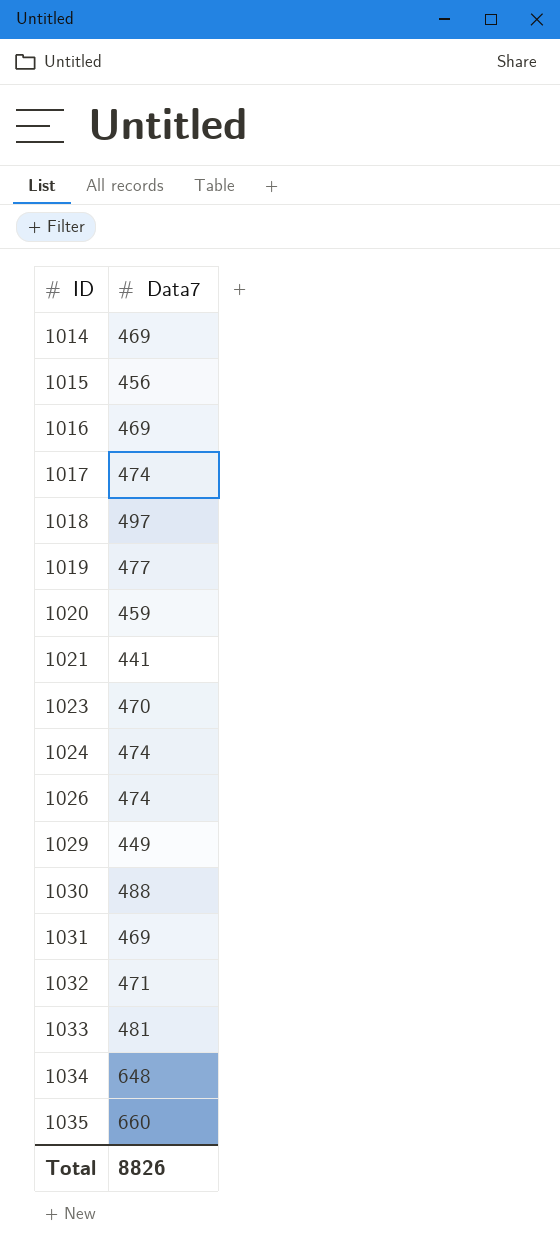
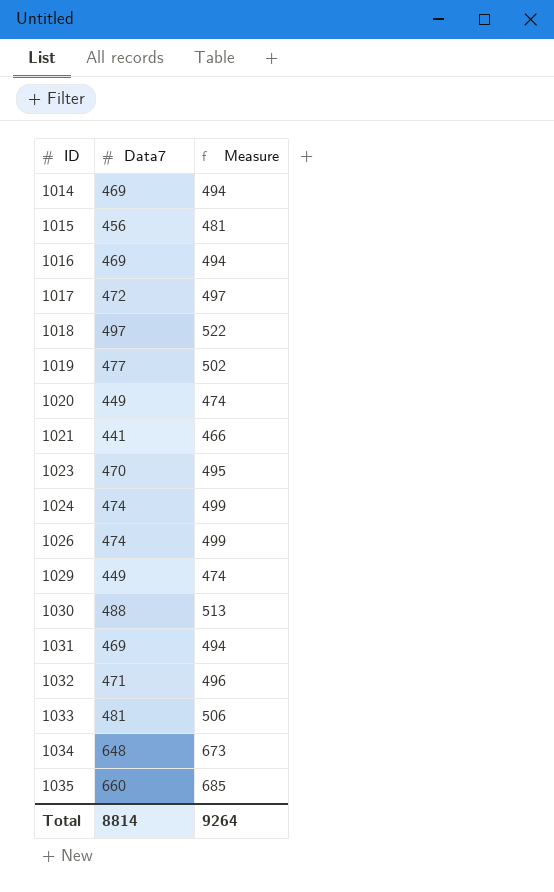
column Measure | formula: none -> [Data7] + 25
1017 | Data7: 474 -> 472
1020 | Data7: 459 -> 449
Total | Data7: 8826 -> 8814

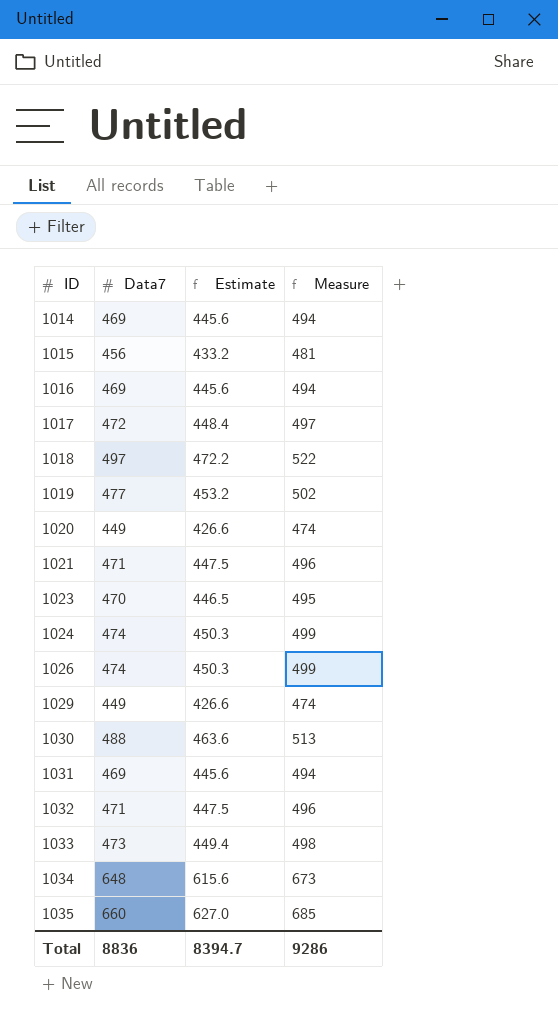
column Estimate | formula: none -> [Data7] * 0.95
1021 | Data7: 441 -> 471
1021 | Measure: 466 -> 496
1033 | Data7: 481 -> 473
1033 | Measure: 506 -> 498
Total | Data7: 8814 -> 8836
Total | Measure: 9264 -> 9286

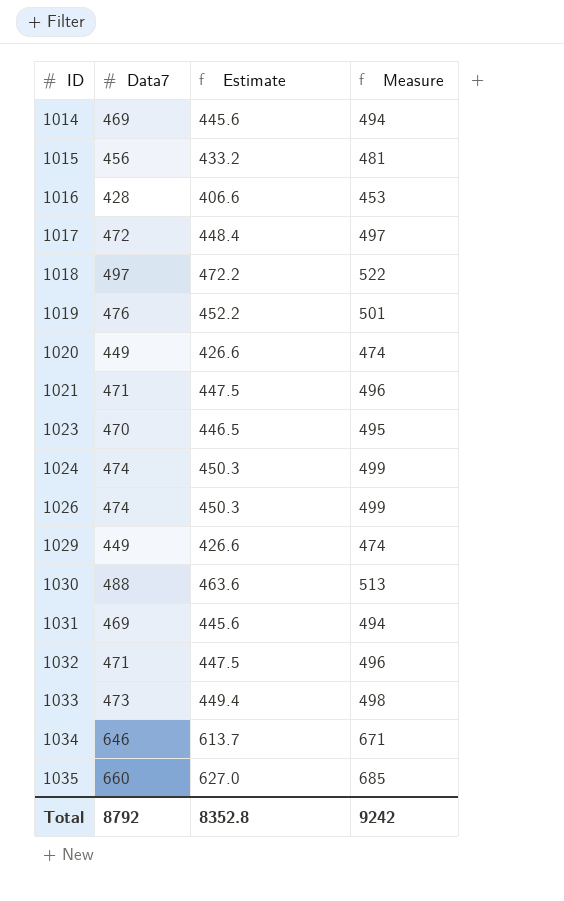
1016 | Data7: 469 -> 428
1016 | Estimate: 445.6 -> 406.6
1016 | Measure: 494 -> 453
1019 | Data7: 477 -> 476
1019 | Estimate: 453.2 -> 452.2
1019 | Measure: 502 -> 501
1034 | Data7: 648 -> 646
1034 | Estimate: 615.6 -> 613.7
1034 | Measure: 673 -> 671
Total | Data7: 8836 -> 8792
Total | Estimate: 8394.7 -> 8352.8
Total | Measure: 9286 -> 9242

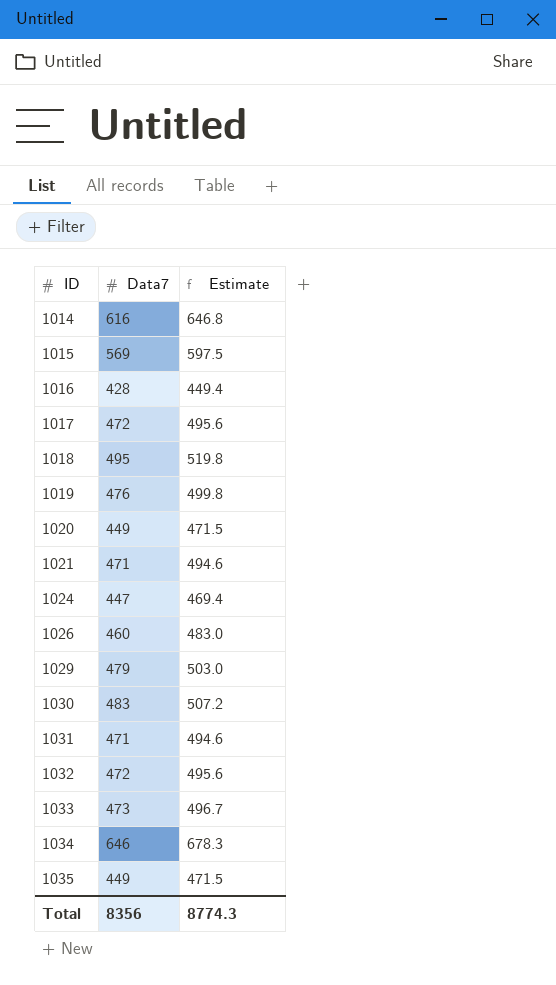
column Measure | formula: [Data7] + 25 -> none
column Estimate | formula: [Data7] * 0.95 -> [Data7] * 1.05
row 1023: 470 | 446.5 | 495 -> none
1014 | Data7: 469 -> 616
1015 | Data7: 456 -> 569
1018 | Data7: 497 -> 495
1024 | Data7: 474 -> 447
1026 | Data7: 474 -> 460
1029 | Data7: 449 -> 479
1030 | Data7: 488 -> 483
1031 | Data7: 469 -> 471
1032 | Data7: 471 -> 472
1035 | Data7: 660 -> 449
Total | Data7: 8792 -> 8356
Total | Estimate: 8352.8 -> 8774.3

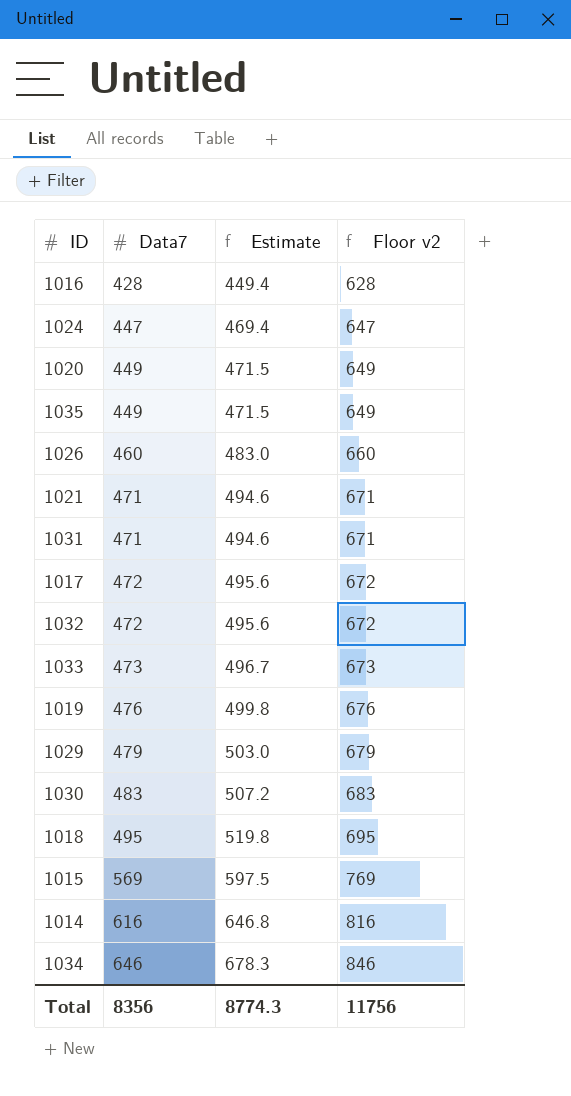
row order: ID ascending -> Data7 ascending
column Floor v2 | formula: none -> [Data7] + 200

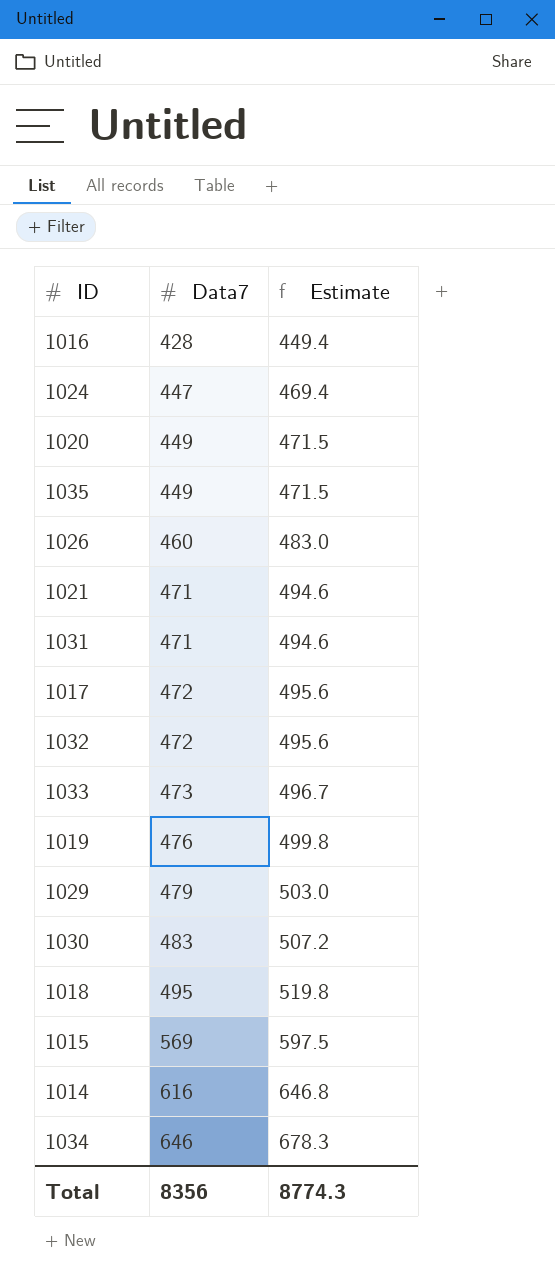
column Floor v2 | formula: [Data7] + 200 -> none

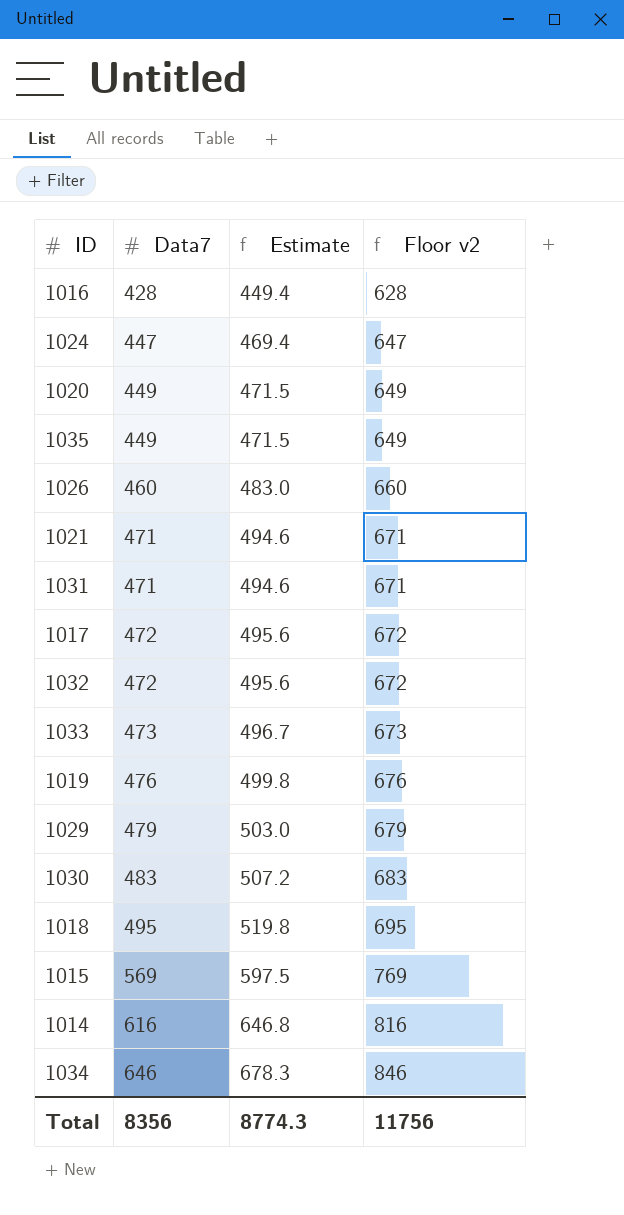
column Floor v2 | formula: none -> [Data7] + 200

